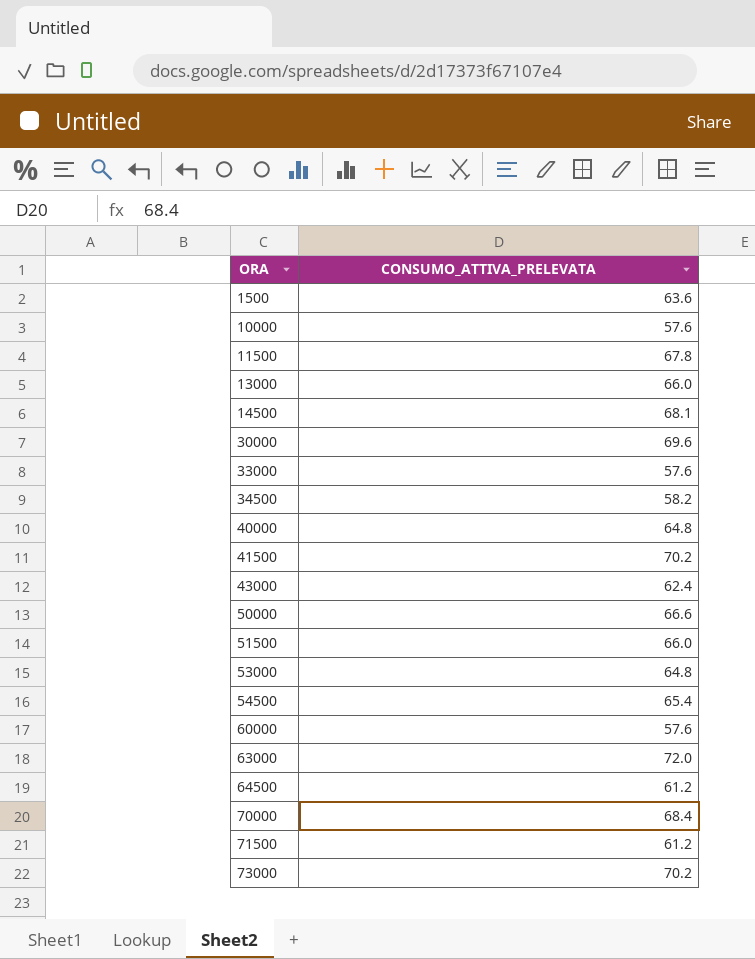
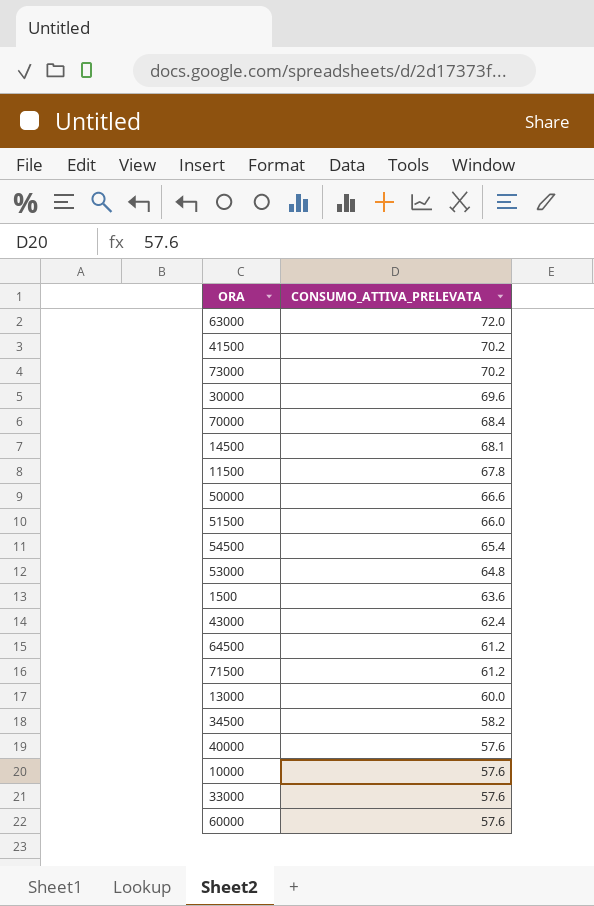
row order: ORA ascending -> CONSUMO_ATTIVA_PRELEVATA descending
13000 | CONSUMO_ATTIVA_PRELEVATA: 66.0 -> 60.0
40000 | CONSUMO_ATTIVA_PRELEVATA: 64.8 -> 57.6

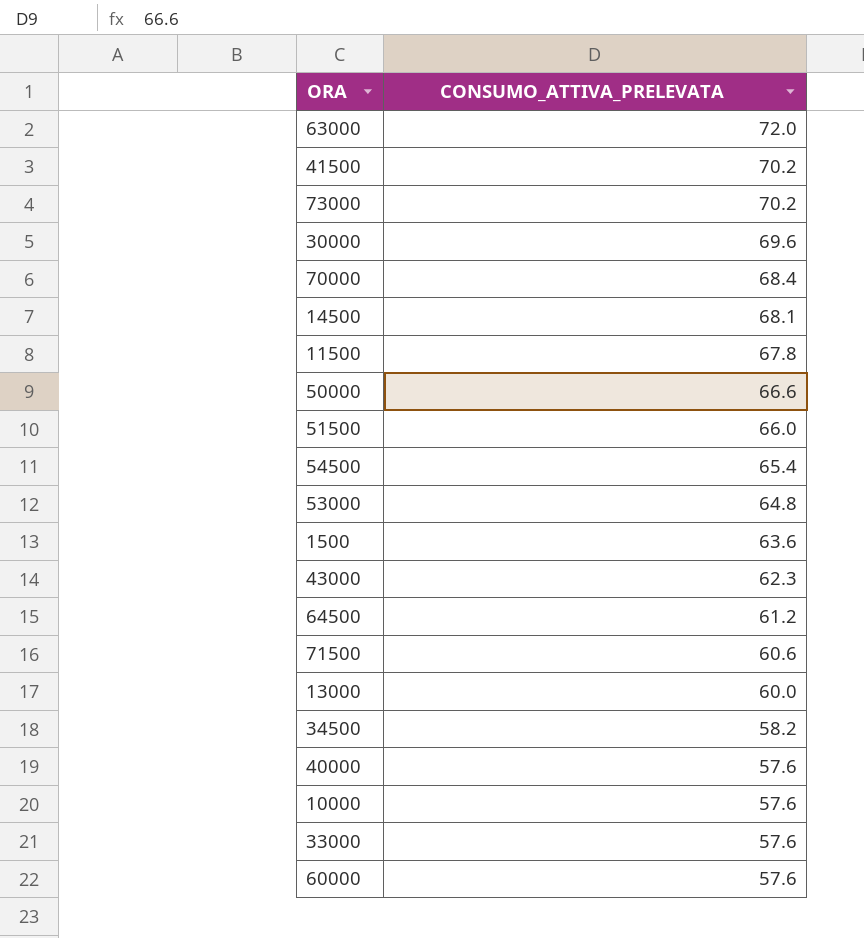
43000 | CONSUMO_ATTIVA_PRELEVATA: 62.4 -> 62.3
71500 | CONSUMO_ATTIVA_PRELEVATA: 61.2 -> 60.6

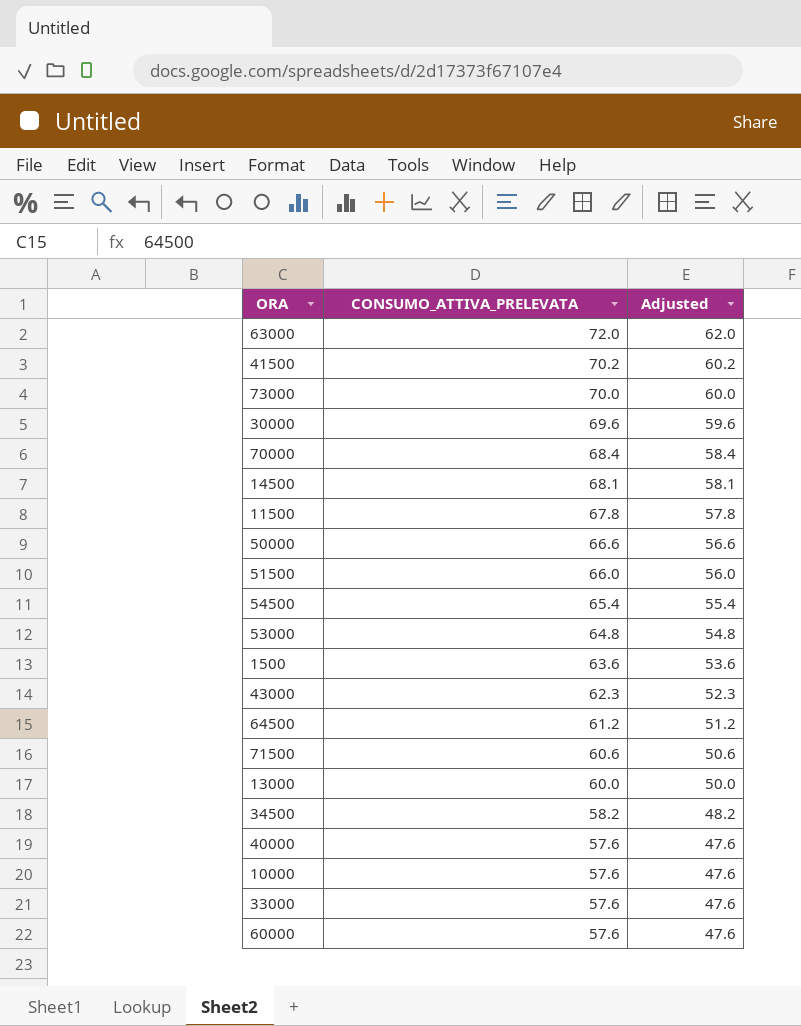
column Adjusted | formula: none -> [CONSUMO_ATTIVA_PRELEVATA] - 10
73000 | CONSUMO_ATTIVA_PRELEVATA: 70.2 -> 70.0

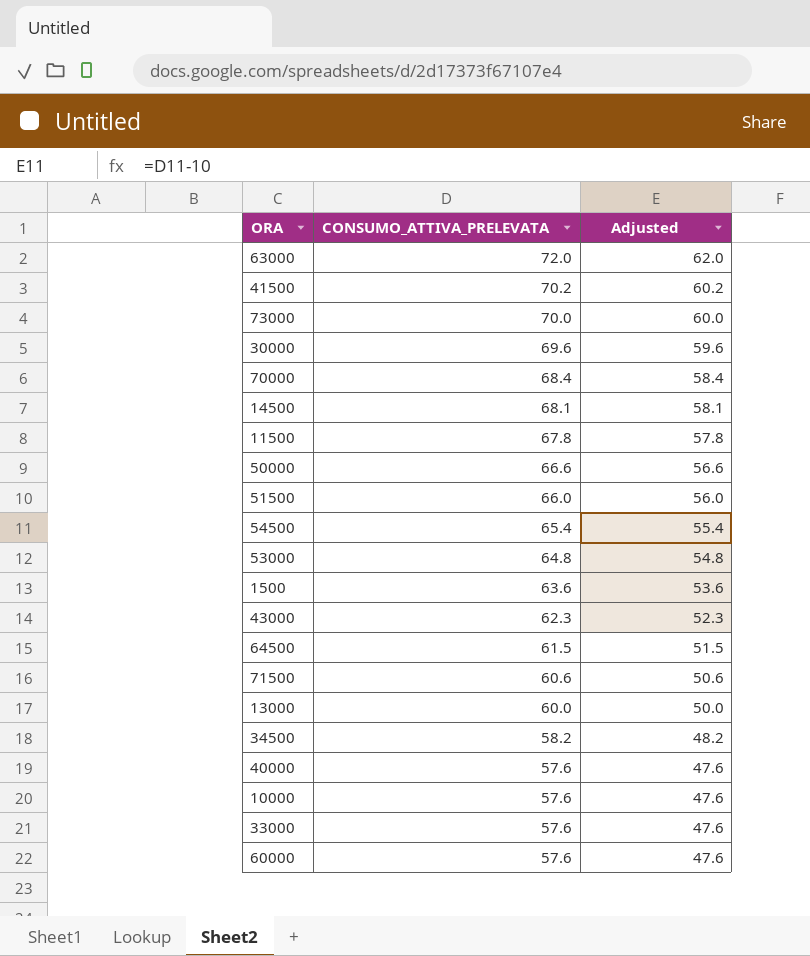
64500 | CONSUMO_ATTIVA_PRELEVATA: 61.2 -> 61.5
64500 | Adjusted: 51.2 -> 51.5

